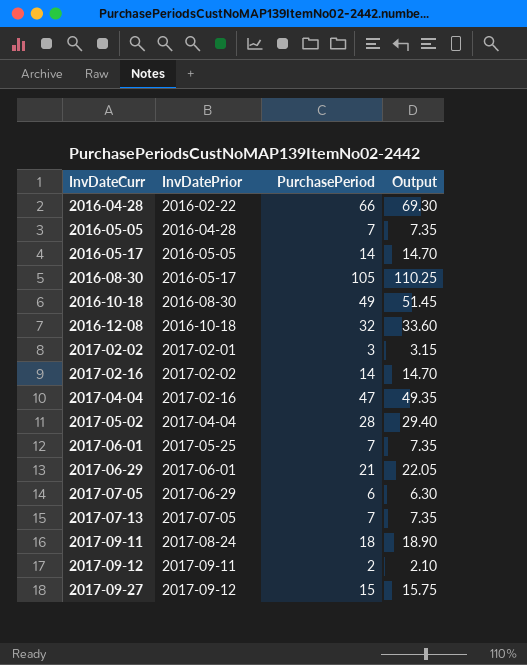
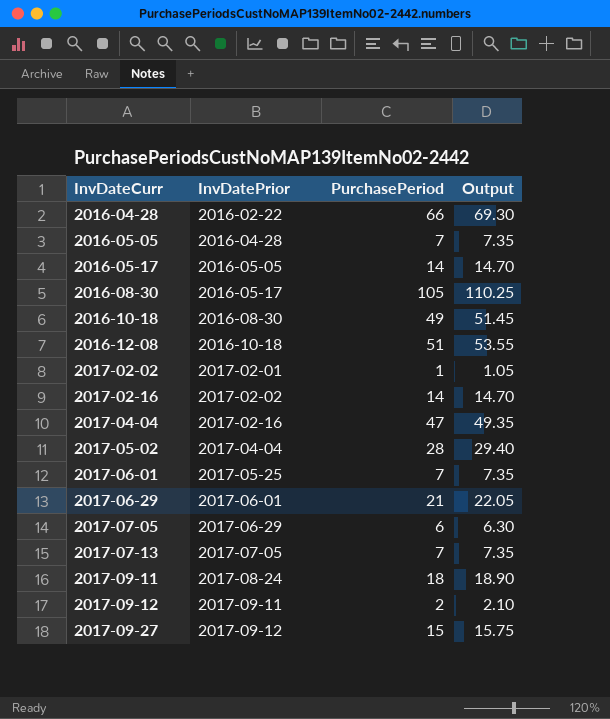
2016-12-08 | PurchasePeriod: 32 -> 51
2016-12-08 | Output: 33.60 -> 53.55
2017-02-02 | PurchasePeriod: 3 -> 1
2017-02-02 | Output: 3.15 -> 1.05

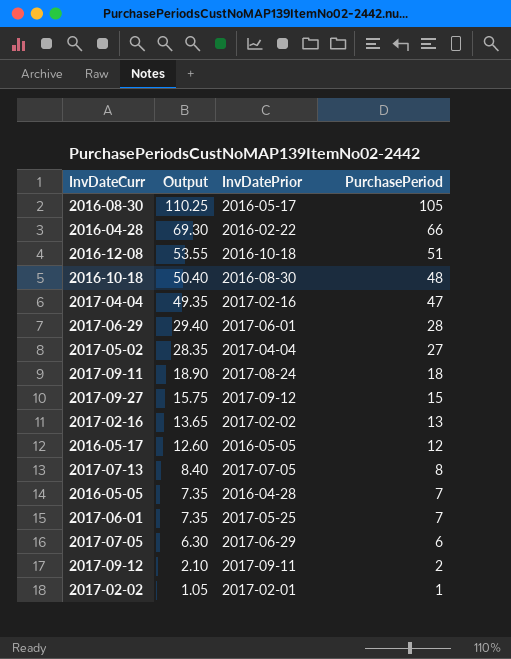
row order: InvDateCurr ascending -> Output descending
column Output | position: 4 -> 2
2016-10-18 | Output: 51.45 -> 50.40
2016-10-18 | PurchasePeriod: 49 -> 48
2017-06-29 | Output: 22.05 -> 29.40
2017-06-29 | PurchasePeriod: 21 -> 28
2017-05-02 | Output: 29.40 -> 28.35
2017-05-02 | PurchasePeriod: 28 -> 27
2017-02-16 | Output: 14.70 -> 13.65
2017-02-16 | PurchasePeriod: 14 -> 13
2016-05-17 | Output: 14.70 -> 12.60
2016-05-17 | PurchasePeriod: 14 -> 12
2017-07-13 | Output: 7.35 -> 8.40
2017-07-13 | PurchasePeriod: 7 -> 8

